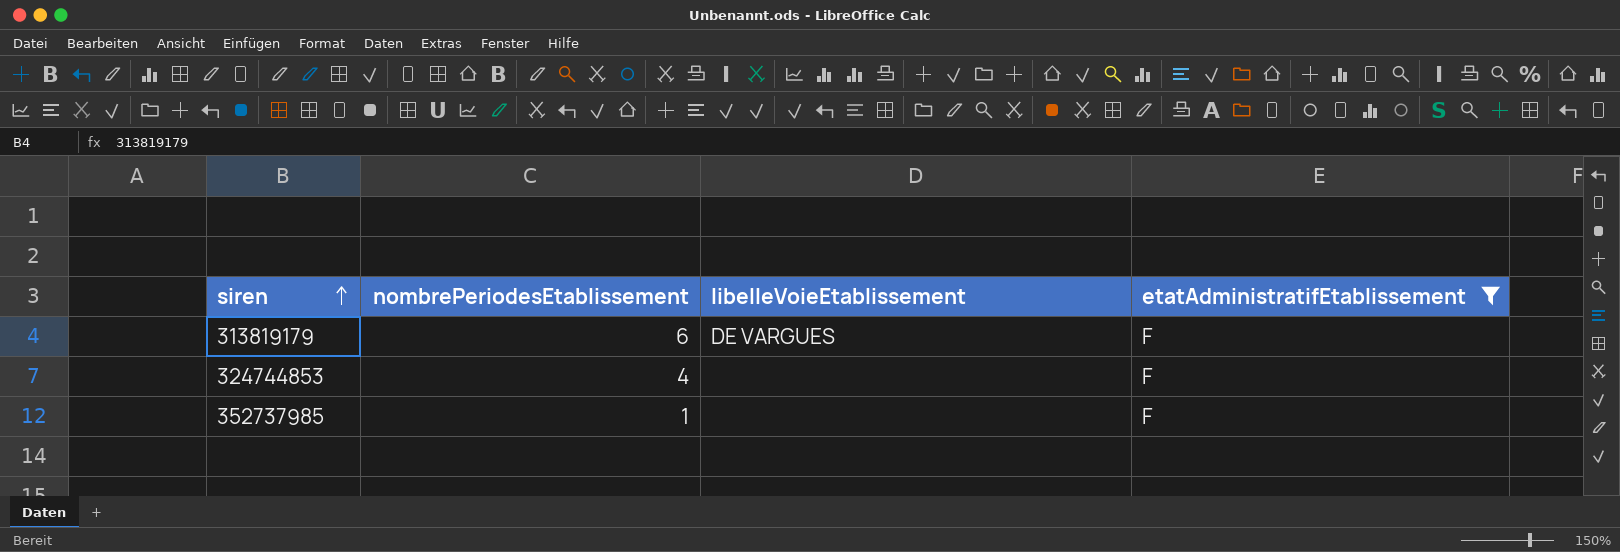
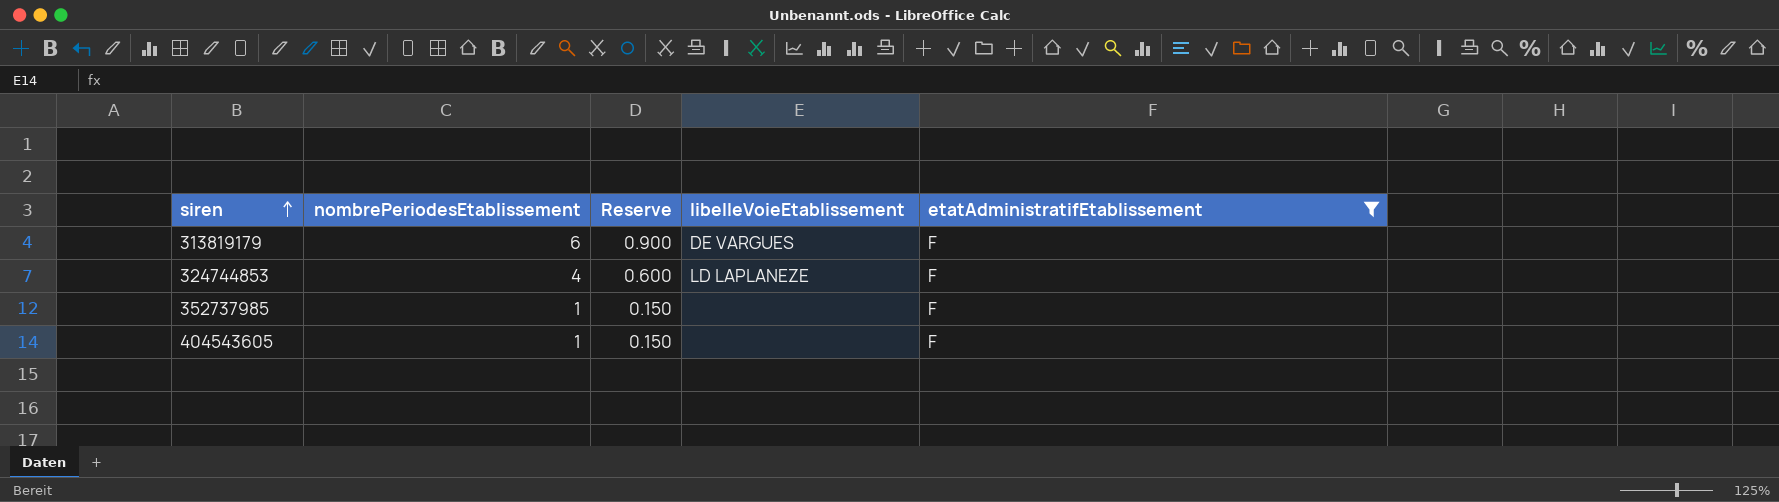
column Reserve | formula: none -> [nombrePeriodesEtablissement] * 0.15
324744853 | libelleVoieEtablissement: none -> LD LAPLANEZE
row 404543605: none -> 1 | 0.150 | none | F

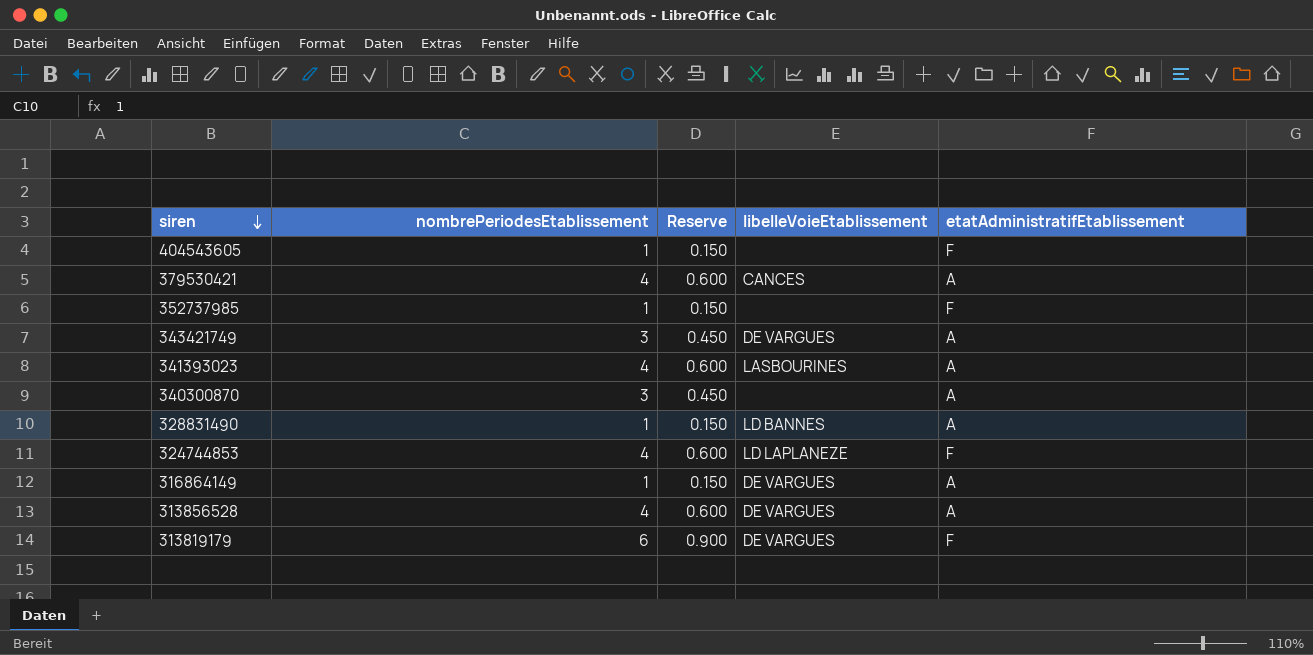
filter: etatAdministratifEtablissement = F -> none
row order: siren ascending -> siren descending

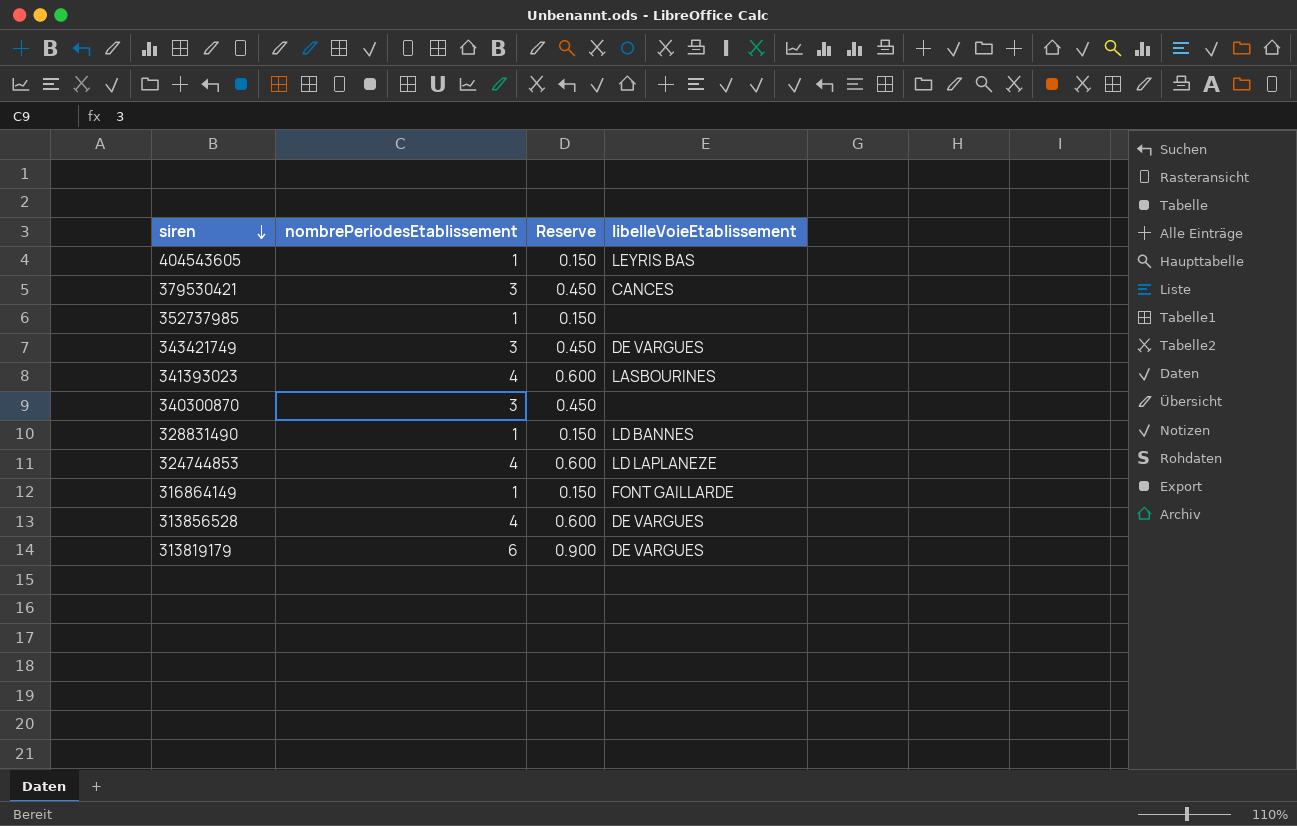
column etatAdministratifEtablissement | position: 5 -> none
404543605 | libelleVoieEtablissement: none -> LEYRIS BAS
379530421 | nombrePeriodesEtablissement: 4 -> 3
379530421 | Reserve: 0.600 -> 0.450
316864149 | libelleVoieEtablissement: DE VARGUES -> FONT GAILLARDE

